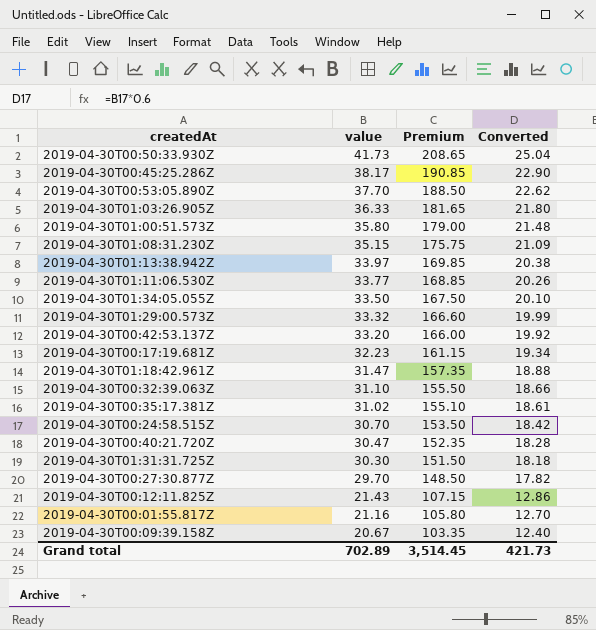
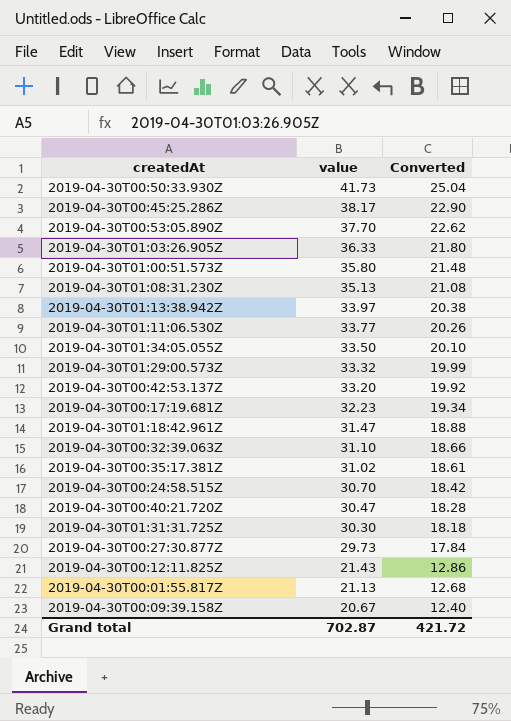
column Premium | formula: [value] * 5 -> none
2019-04-30T01:08:31.230Z | value: 35.15 -> 35.13
2019-04-30T01:08:31.230Z | Converted: 21.09 -> 21.08
2019-04-30T00:27:30.877Z | value: 29.70 -> 29.73
2019-04-30T00:27:30.877Z | Converted: 17.82 -> 17.84
2019-04-30T00:01:55.817Z | value: 21.16 -> 21.13
2019-04-30T00:01:55.817Z | Converted: 12.70 -> 12.68
Grand total | value: 702.89 -> 702.87
Grand total | Converted: 421.73 -> 421.72

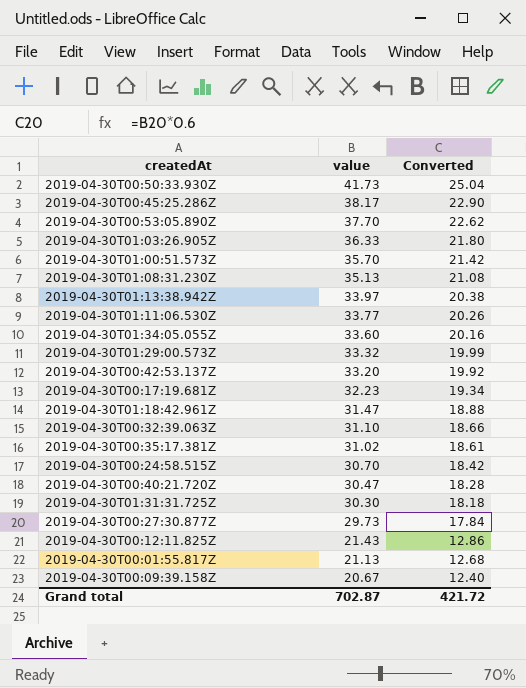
2019-04-30T01:00:51.573Z | value: 35.80 -> 35.70
2019-04-30T01:00:51.573Z | Converted: 21.48 -> 21.42
2019-04-30T01:34:05.055Z | value: 33.50 -> 33.60
2019-04-30T01:34:05.055Z | Converted: 20.10 -> 20.16

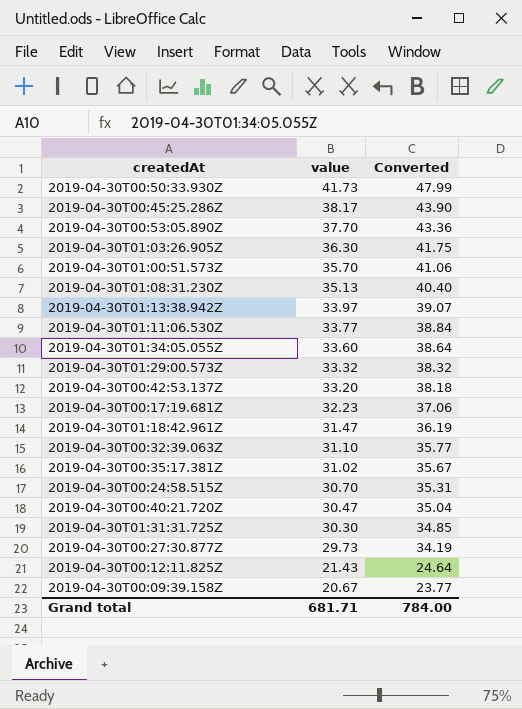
column Converted | formula: [value] * 0.6 -> [value] * 1.15
row 2019-04-30T00:01:55.817Z: 21.13 | 12.68 -> none
2019-04-30T01:03:26.905Z | value: 36.33 -> 36.30
Grand total | value: 702.87 -> 681.71
Grand total | Converted: 421.72 -> 784.00

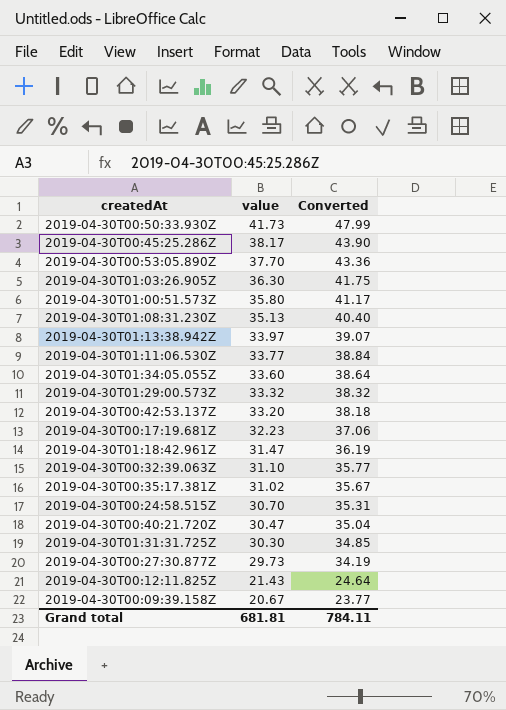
2019-04-30T01:00:51.573Z | value: 35.70 -> 35.80
2019-04-30T01:00:51.573Z | Converted: 41.06 -> 41.17
Grand total | value: 681.71 -> 681.81
Grand total | Converted: 784.00 -> 784.11

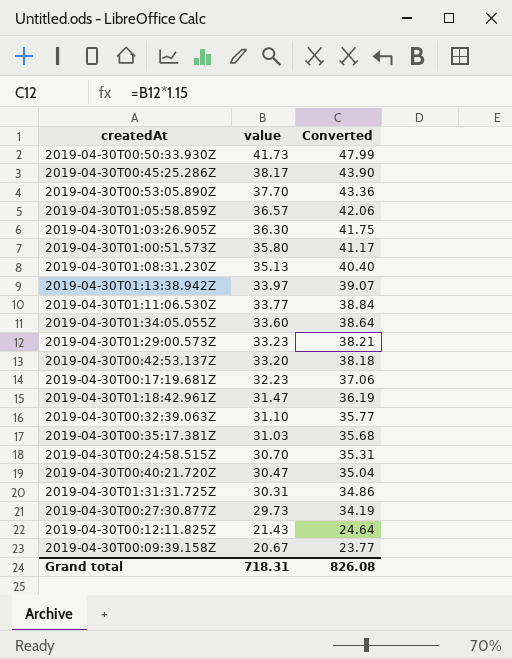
row 2019-04-30T01:05:58.859Z: none -> 36.57 | 42.06
2019-04-30T01:29:00.573Z | value: 33.32 -> 33.23
2019-04-30T01:29:00.573Z | Converted: 38.32 -> 38.21
2019-04-30T00:35:17.381Z | value: 31.02 -> 31.03
2019-04-30T00:35:17.381Z | Converted: 35.67 -> 35.68
2019-04-30T01:31:31.725Z | value: 30.30 -> 30.31
2019-04-30T01:31:31.725Z | Converted: 34.85 -> 34.86
Grand total | value: 681.81 -> 718.31
Grand total | Converted: 784.11 -> 826.08

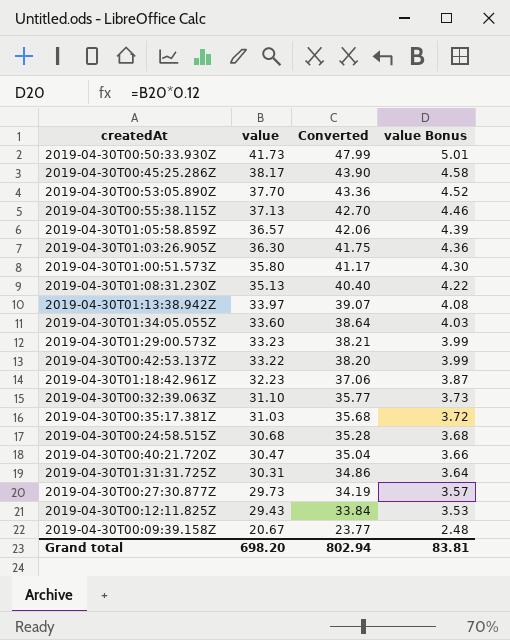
column value Bonus | formula: none -> [value] * 0.12
row 2019-04-30T01:11:06.530Z: 33.77 | 38.84 -> none
row 2019-04-30T00:17:19.681Z: 32.23 | 37.06 -> none
row 2019-04-30T00:55:38.115Z: none -> 37.13 | 42.70 | 4.46
2019-04-30T00:42:53.137Z | value: 33.20 -> 33.22
2019-04-30T00:42:53.137Z | Converted: 38.18 -> 38.20
2019-04-30T01:18:42.961Z | value: 31.47 -> 32.23
2019-04-30T01:18:42.961Z | Converted: 36.19 -> 37.06
2019-04-30T00:24:58.515Z | value: 30.70 -> 30.68
2019-04-30T00:24:58.515Z | Converted: 35.31 -> 35.28
2019-04-30T00:12:11.825Z | value: 21.43 -> 29.43
2019-04-30T00:12:11.825Z | Converted: 24.64 -> 33.84
Grand total | value: 718.31 -> 698.20
Grand total | Converted: 826.08 -> 802.94

